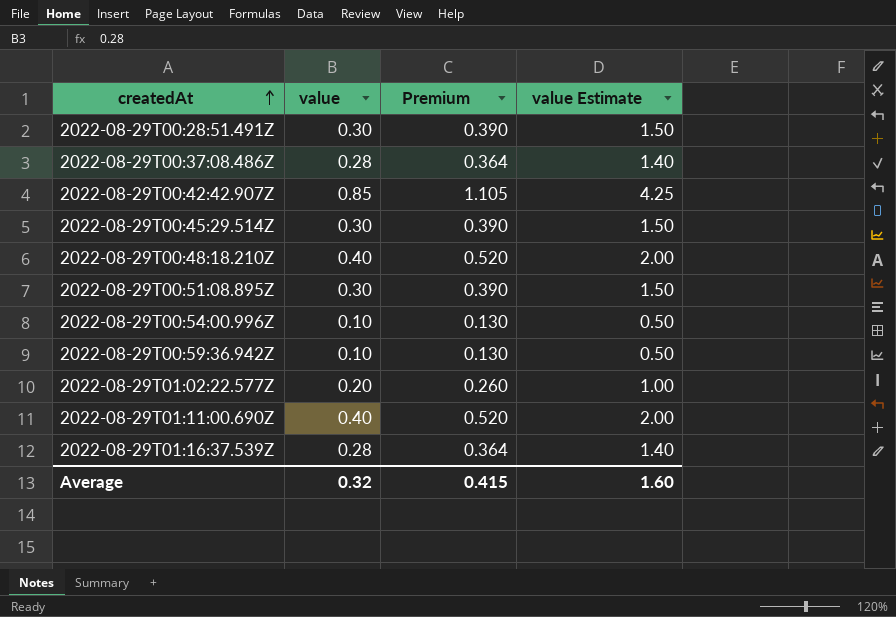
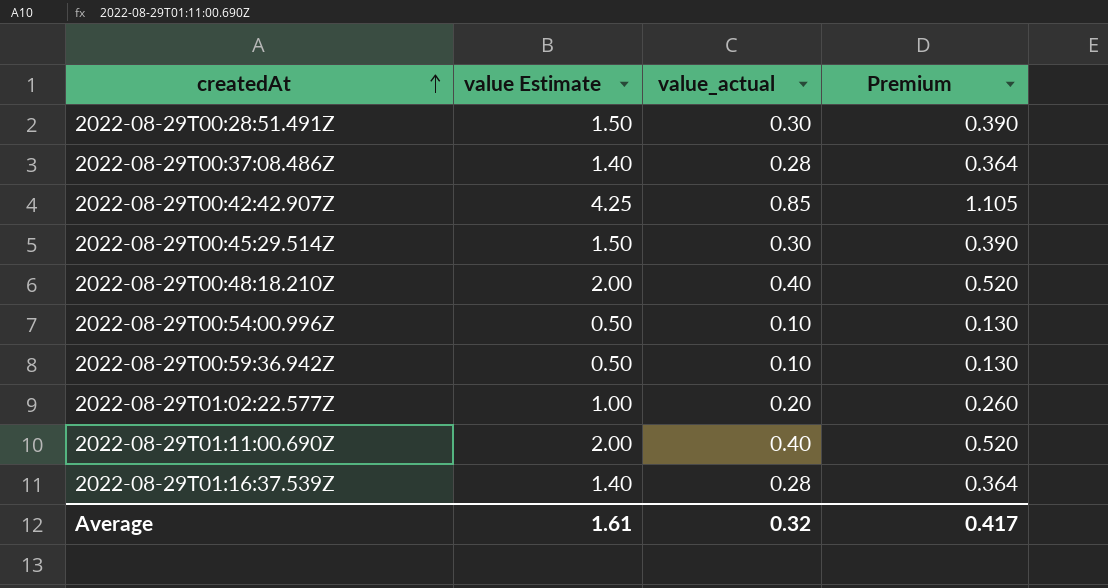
column value Estimate | position: 4 -> 2
column name: value -> value_actual
row 2022-08-29T00:51:08.895Z: 0.30 | 0.390 | 1.50 -> none
Average | value Estimate: 1.60 -> 1.61
Average | Premium: 0.415 -> 0.417

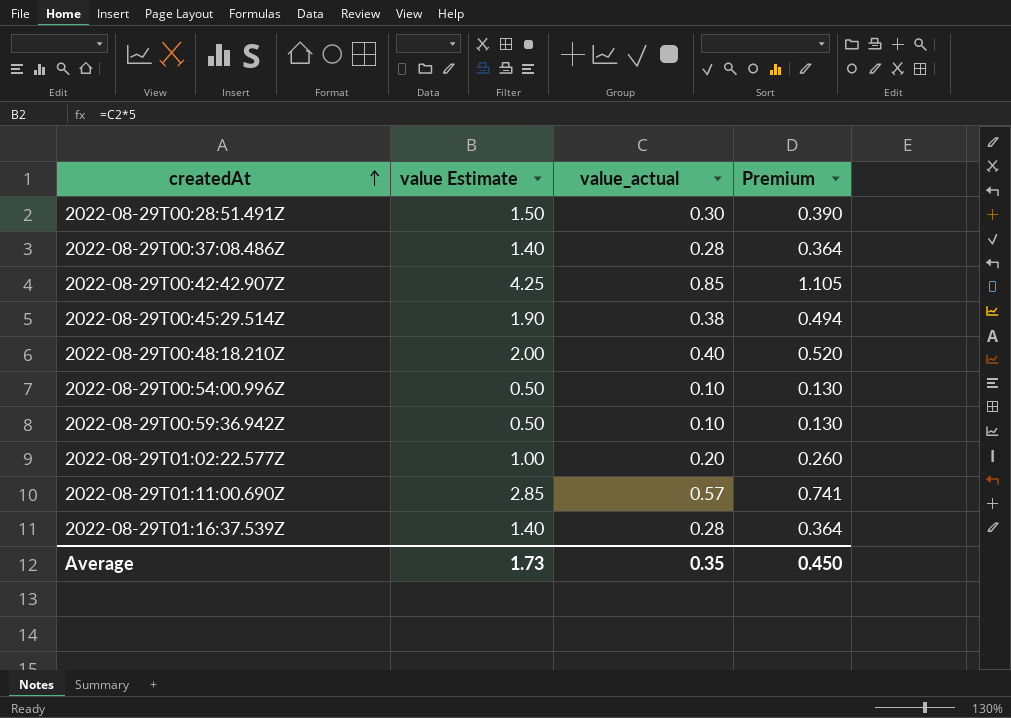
2022-08-29T00:45:29.514Z | value Estimate: 1.50 -> 1.90
2022-08-29T00:45:29.514Z | value_actual: 0.30 -> 0.38
2022-08-29T00:45:29.514Z | Premium: 0.390 -> 0.494
2022-08-29T01:11:00.690Z | value Estimate: 2.00 -> 2.85
2022-08-29T01:11:00.690Z | value_actual: 0.40 -> 0.57
2022-08-29T01:11:00.690Z | Premium: 0.520 -> 0.741
Average | value Estimate: 1.61 -> 1.73
Average | value_actual: 0.32 -> 0.35
Average | Premium: 0.417 -> 0.450

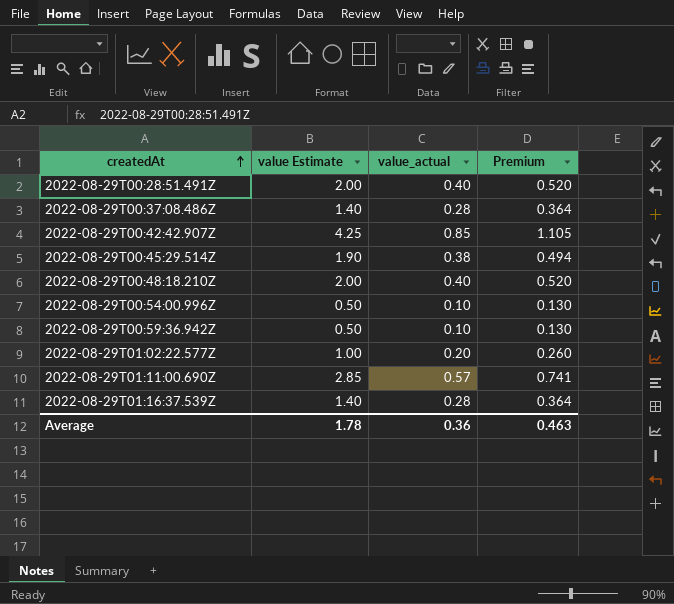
2022-08-29T00:28:51.491Z | value Estimate: 1.50 -> 2.00
2022-08-29T00:28:51.491Z | value_actual: 0.30 -> 0.40
2022-08-29T00:28:51.491Z | Premium: 0.390 -> 0.520
Average | value Estimate: 1.73 -> 1.78
Average | value_actual: 0.35 -> 0.36
Average | Premium: 0.450 -> 0.463

